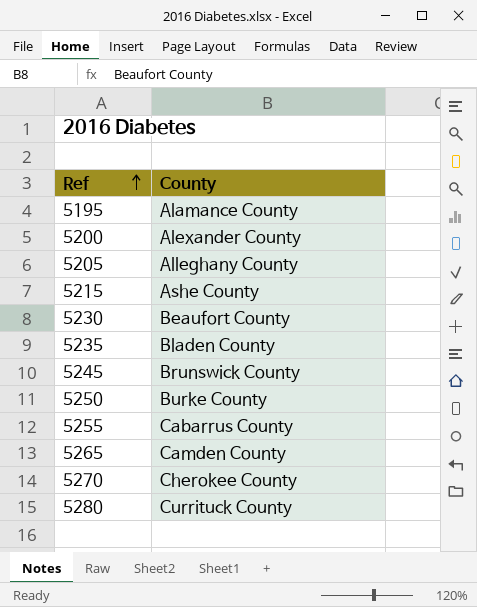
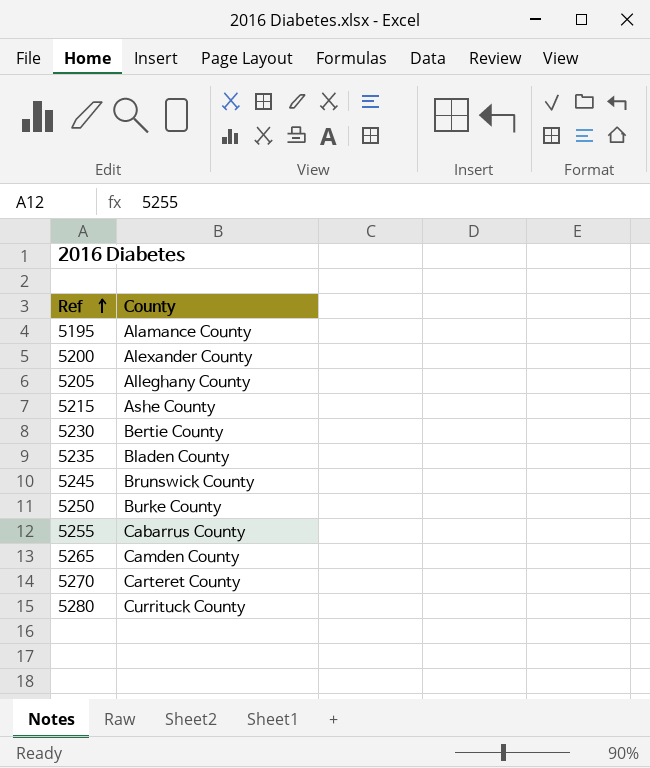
5230 | County: Beaufort County -> Bertie County
5270 | County: Cherokee County -> Carteret County

